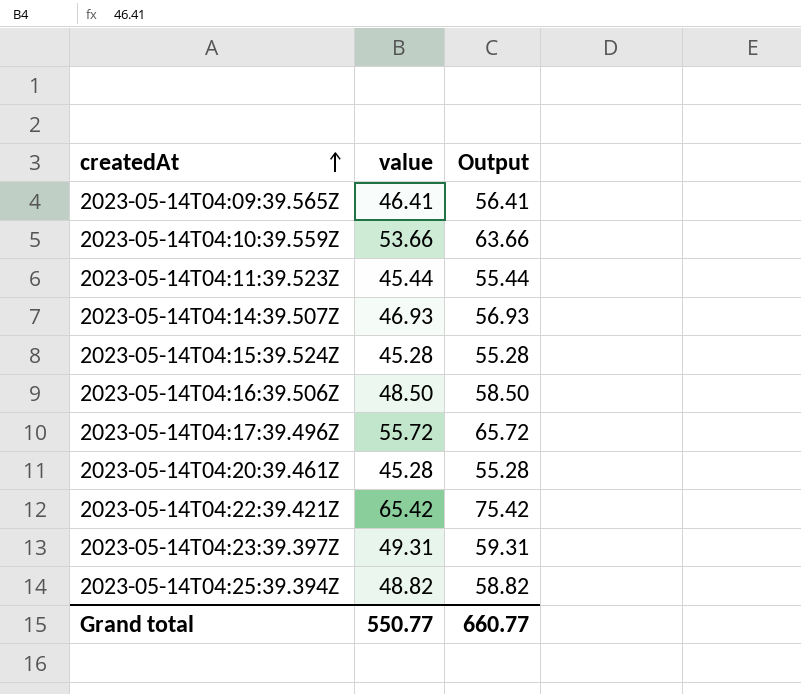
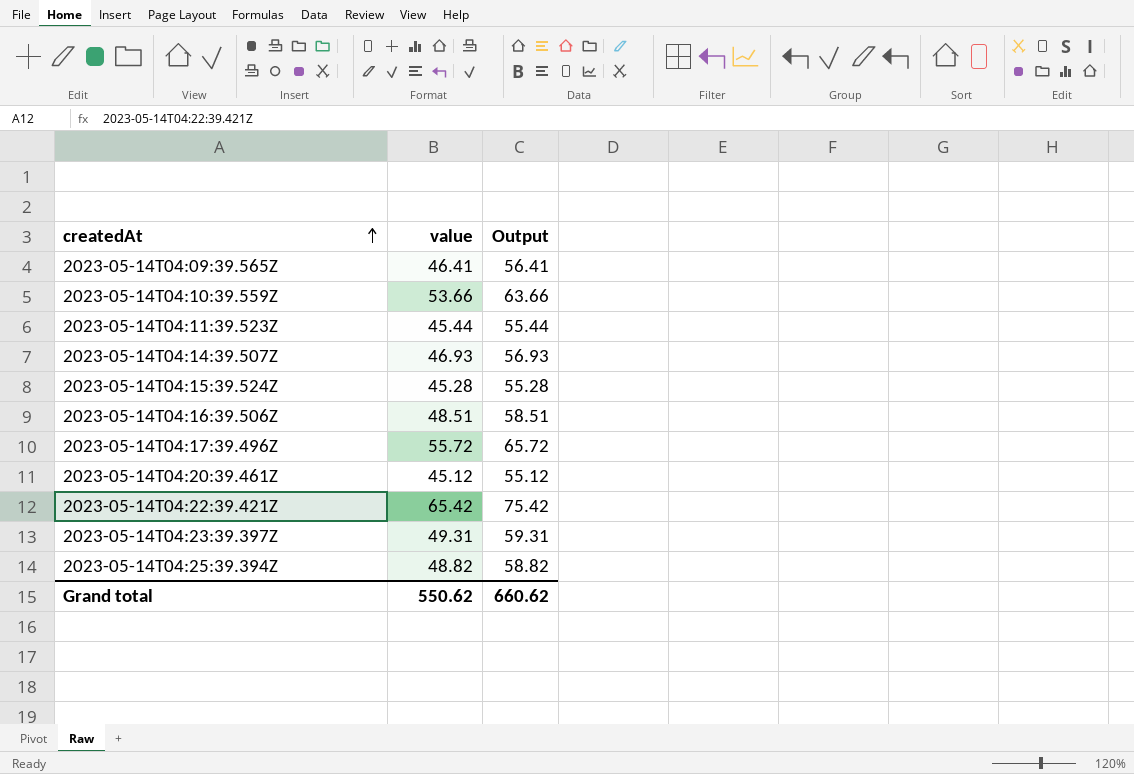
2023-05-14T04:16:39.506Z | value: 48.50 -> 48.51
2023-05-14T04:16:39.506Z | Output: 58.50 -> 58.51
2023-05-14T04:20:39.461Z | value: 45.28 -> 45.12
2023-05-14T04:20:39.461Z | Output: 55.28 -> 55.12
Grand total | value: 550.77 -> 550.62
Grand total | Output: 660.77 -> 660.62

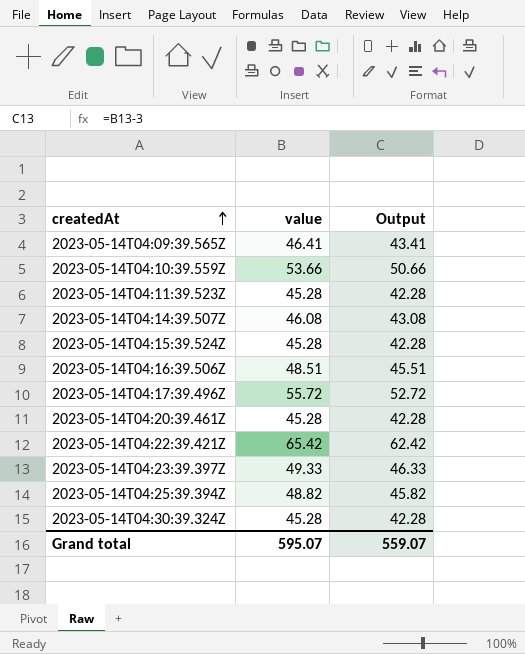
column Output | formula: [value] + 10 -> [value] - 3
2023-05-14T04:11:39.523Z | value: 45.44 -> 45.28
2023-05-14T04:14:39.507Z | value: 46.93 -> 46.08
2023-05-14T04:20:39.461Z | value: 45.12 -> 45.28
2023-05-14T04:23:39.397Z | value: 49.31 -> 49.33
row 2023-05-14T04:30:39.324Z: none -> 45.28 | 42.28
Grand total | value: 550.62 -> 595.07
Grand total | Output: 660.62 -> 559.07

